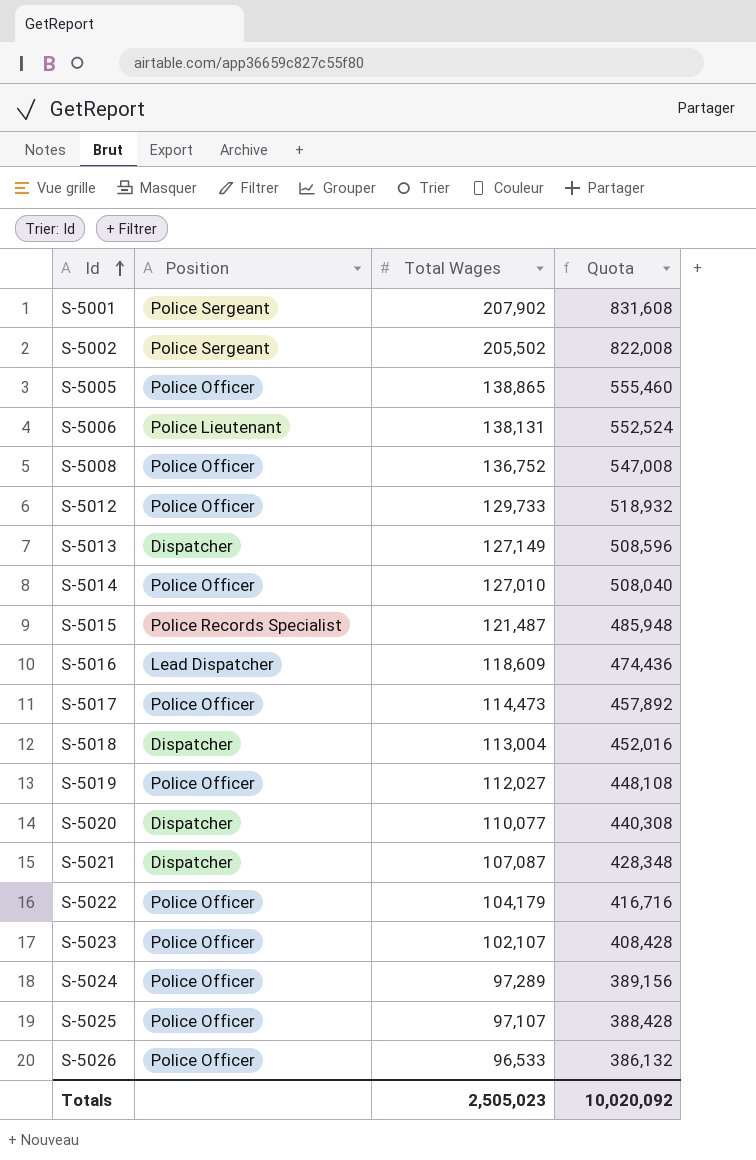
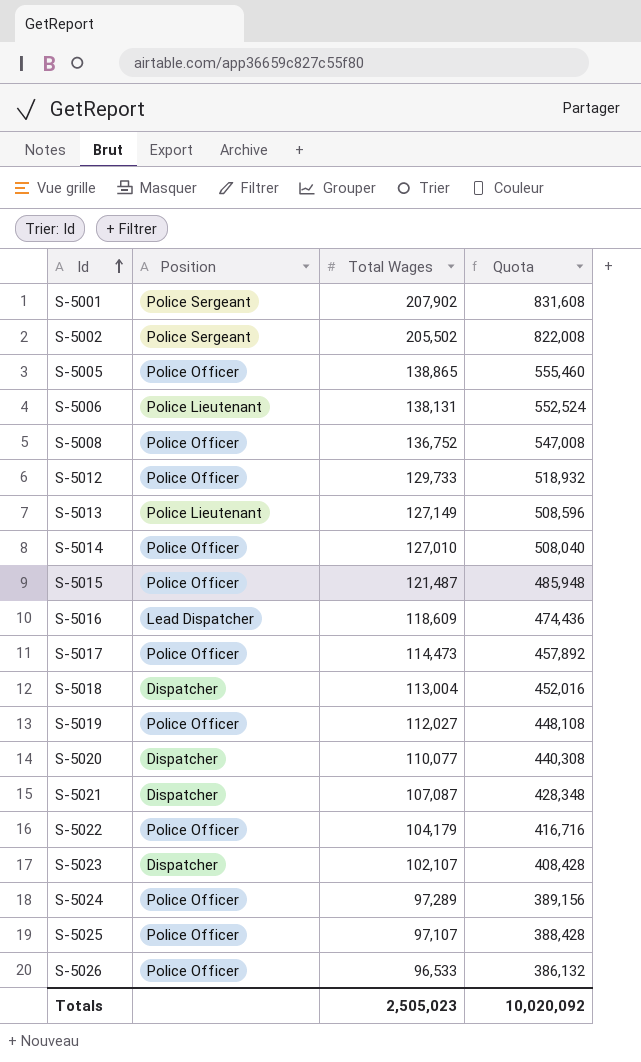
S-5013 | Position: Dispatcher -> Police Lieutenant
S-5015 | Position: Police Records Specialist -> Police Officer
S-5023 | Position: Police Officer -> Dispatcher

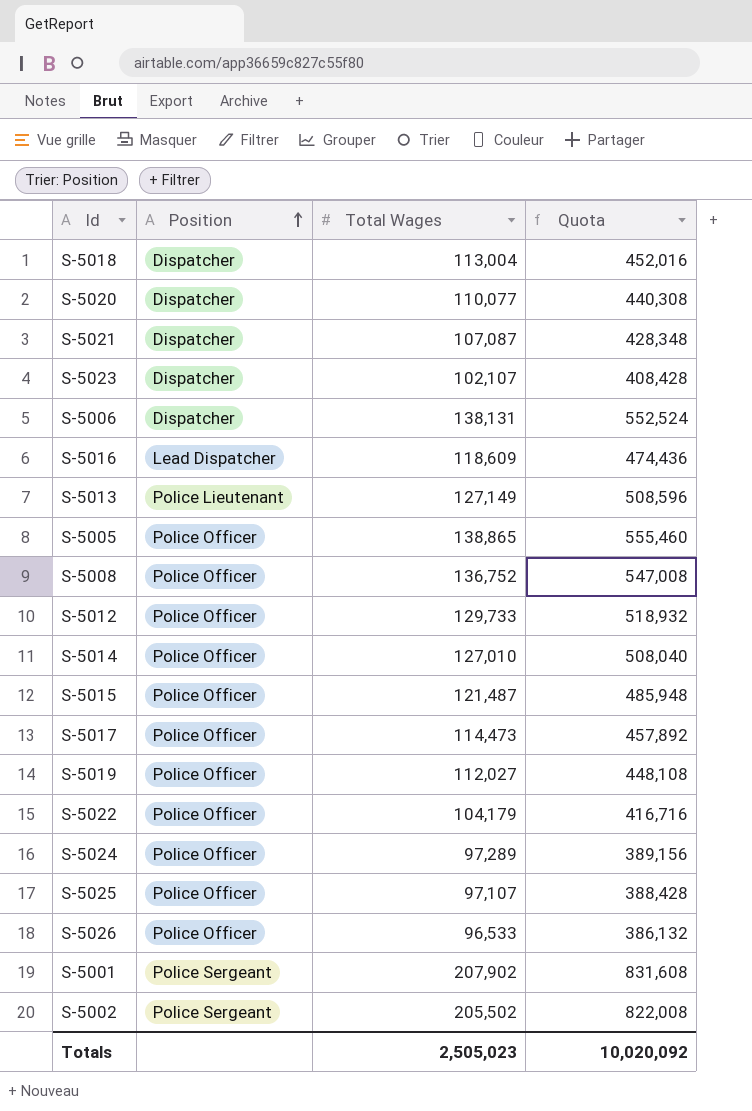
row order: Id ascending -> Position ascending
S-5006 | Position: Police Lieutenant -> Dispatcher

